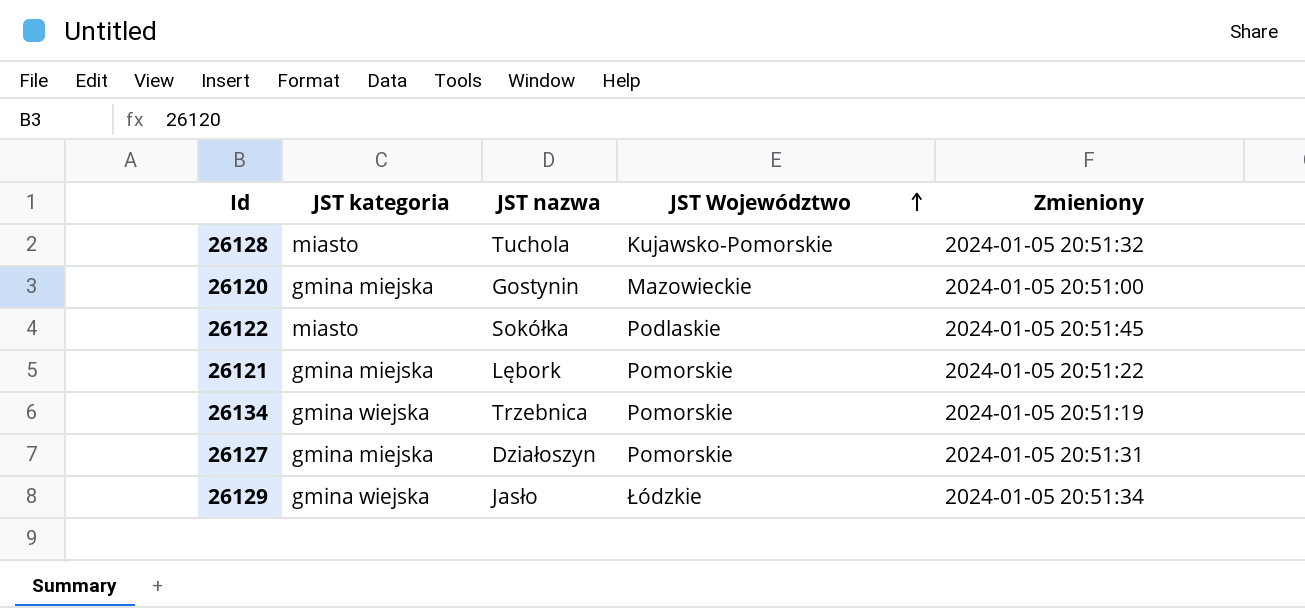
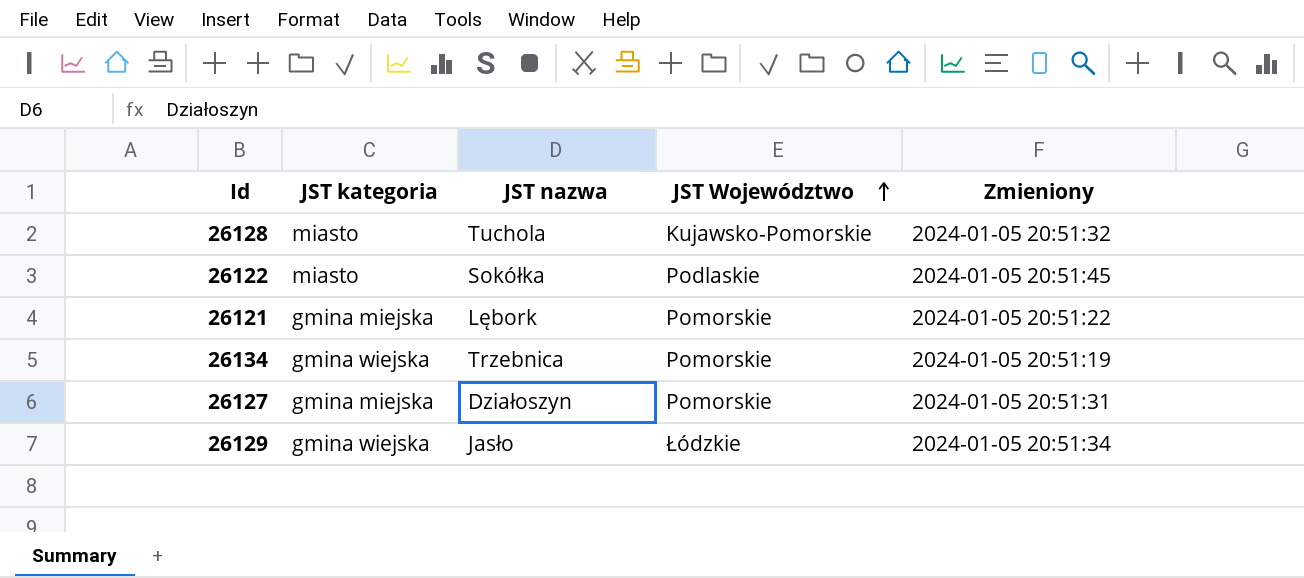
row 26120: gmina miejska | Gostynin | Mazowieckie | 2024-01-05 20:51:00 -> none

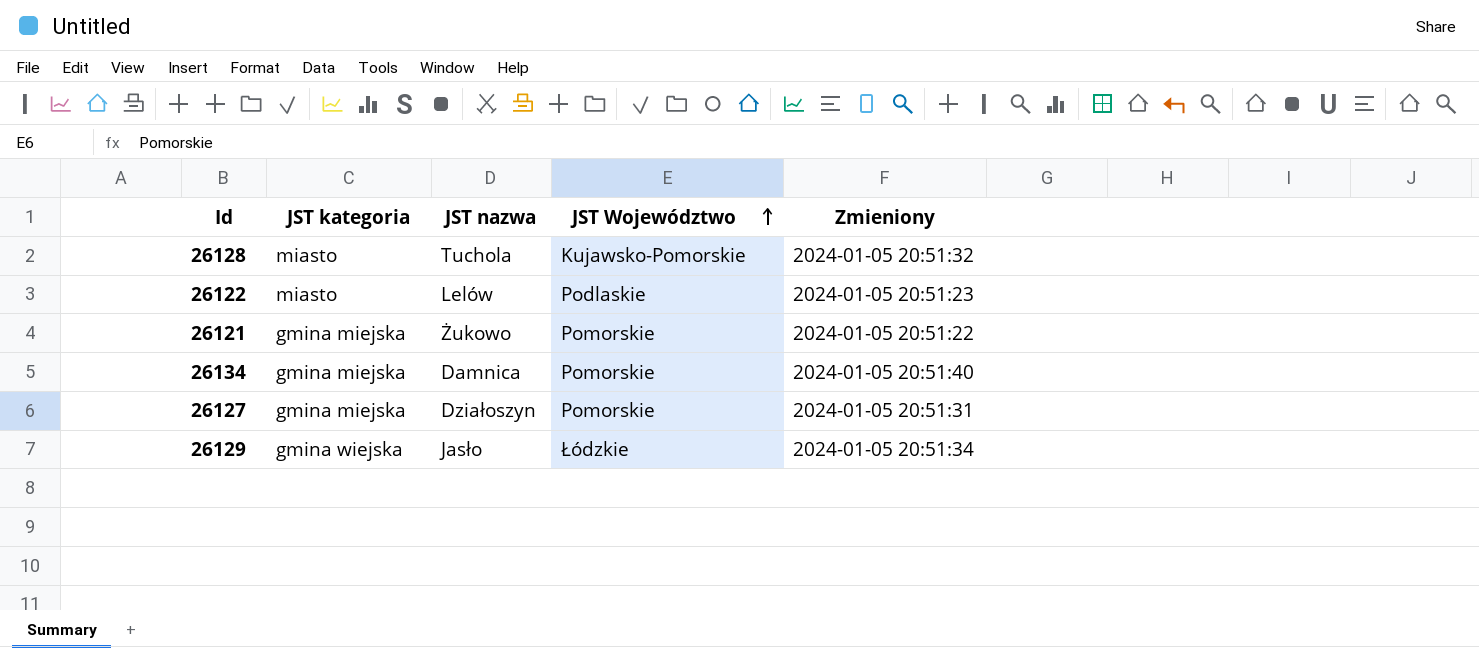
26122 | JST nazwa: Sokółka -> Lelów
26122 | Zmieniony: 2024-01-05 20:51:45 -> 2024-01-05 20:51:23
26121 | JST nazwa: Lębork -> Żukowo
26134 | JST kategoria: gmina wiejska -> gmina miejska
26134 | JST nazwa: Trzebnica -> Damnica
26134 | Zmieniony: 2024-01-05 20:51:19 -> 2024-01-05 20:51:40

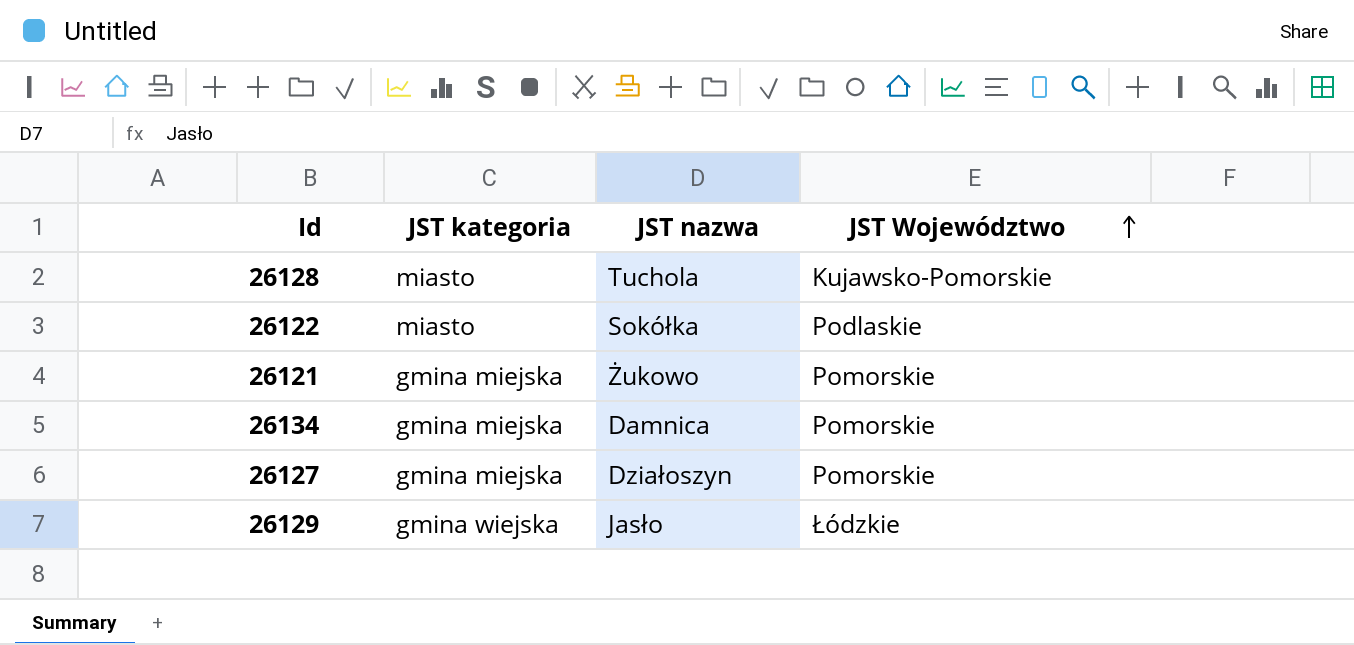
column Zmieniony | position: 5 -> none
26122 | JST nazwa: Lelów -> Sokółka

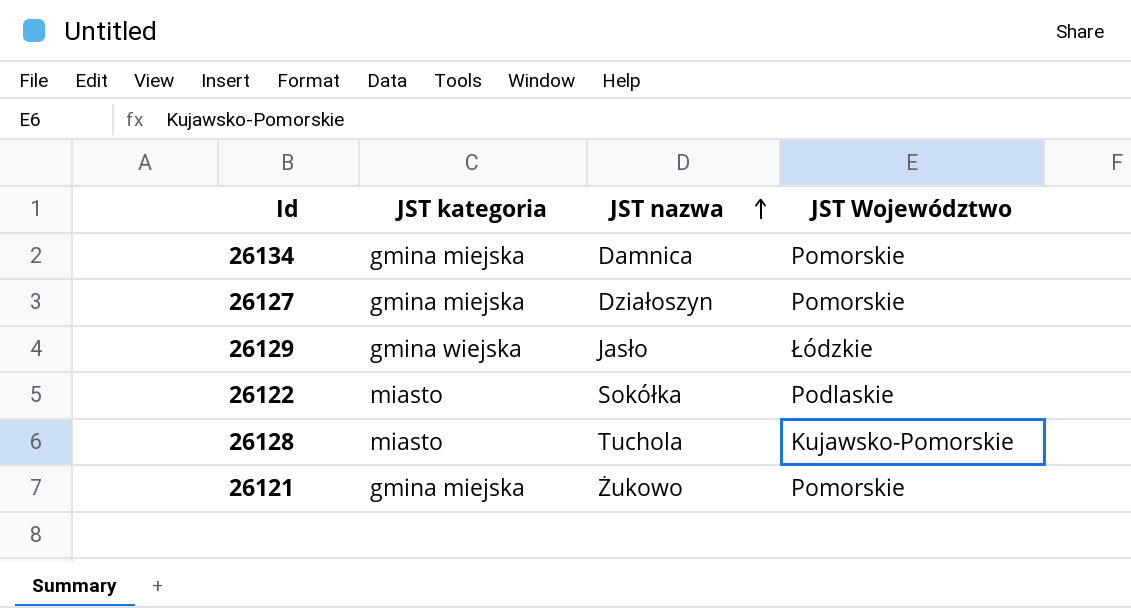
row order: JST Województwo ascending -> JST nazwa ascending

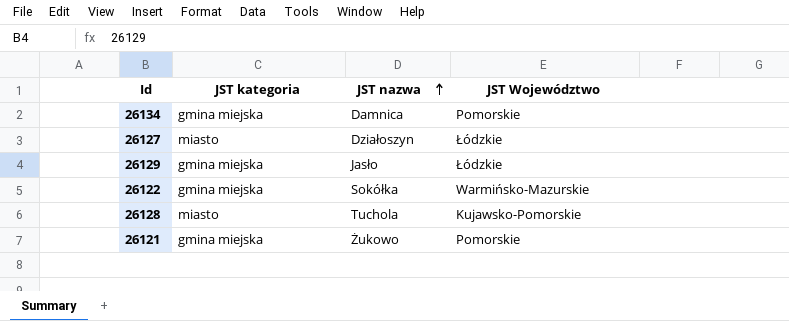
26127 | JST kategoria: gmina miejska -> miasto
26127 | JST Województwo: Pomorskie -> Łódzkie
26129 | JST kategoria: gmina wiejska -> gmina miejska
26122 | JST kategoria: miasto -> gmina miejska
26122 | JST Województwo: Podlaskie -> Warmińsko-Mazurskie

